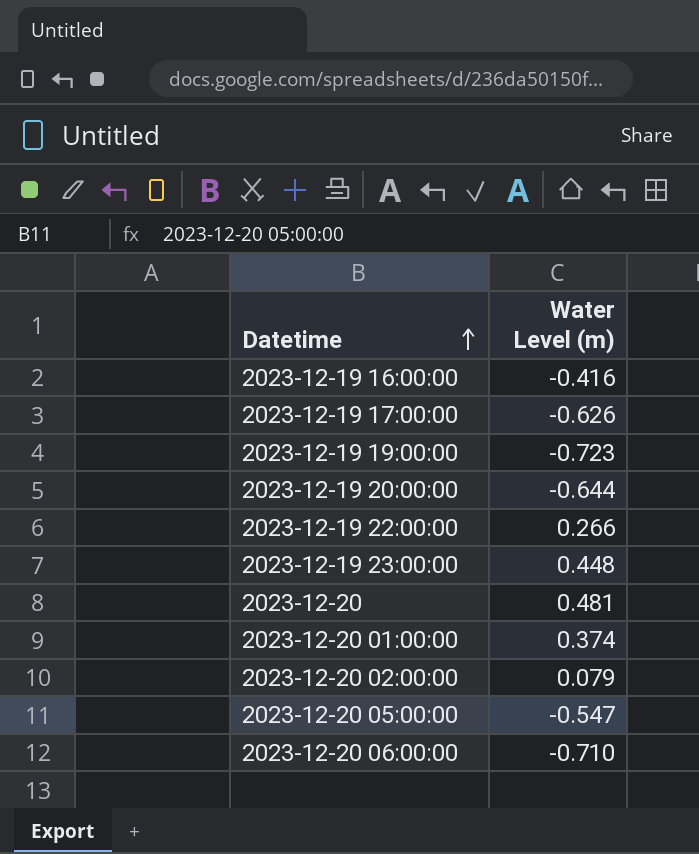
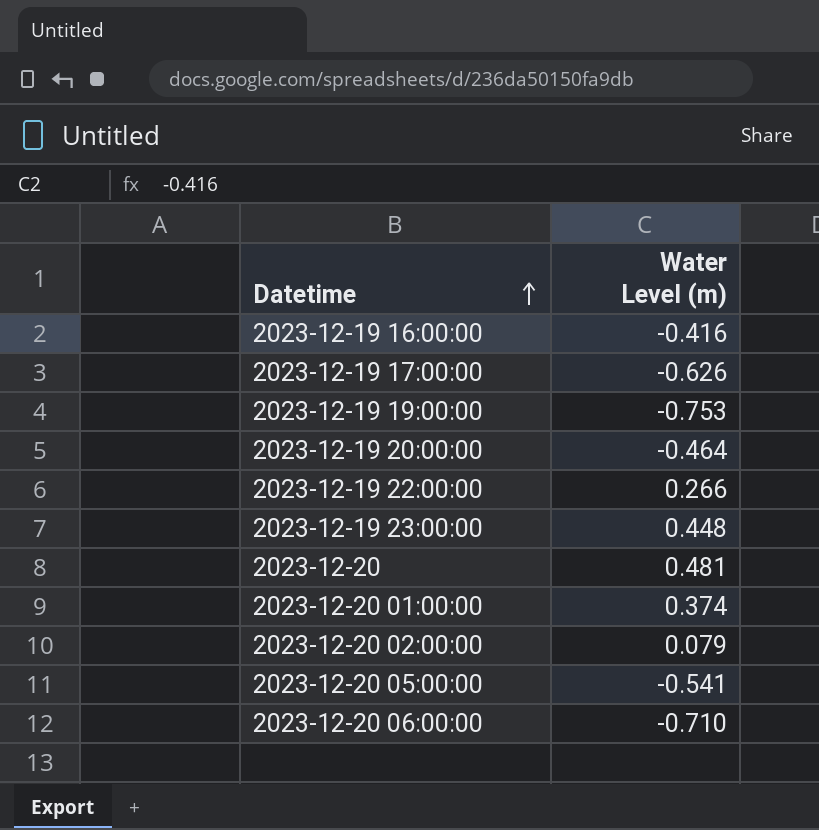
2023-12-19 19:00:00 | Water Level (m): -0.723 -> -0.753
2023-12-19 20:00:00 | Water Level (m): -0.644 -> -0.464
2023-12-20 05:00:00 | Water Level (m): -0.547 -> -0.541

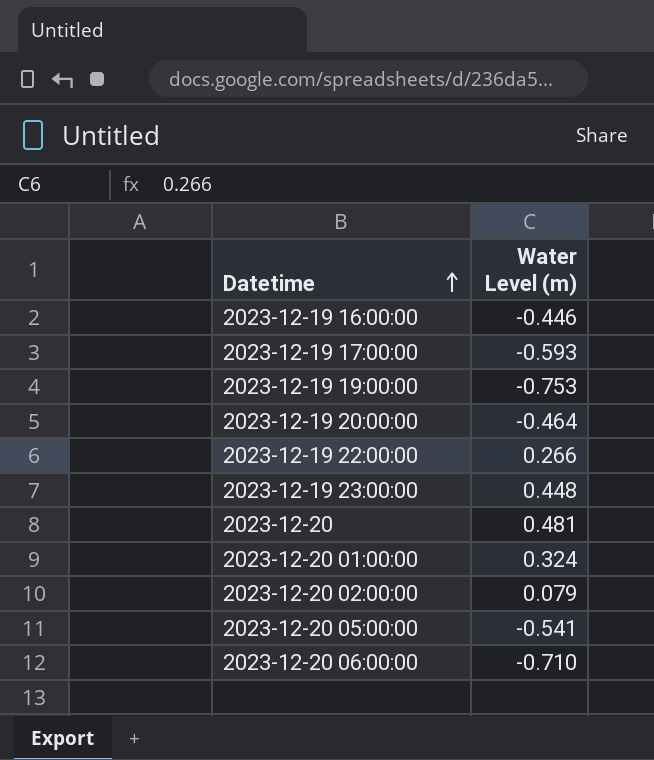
2023-12-19 16:00:00 | Water Level (m): -0.416 -> -0.446
2023-12-19 17:00:00 | Water Level (m): -0.626 -> -0.593
2023-12-20 01:00:00 | Water Level (m): 0.374 -> 0.324

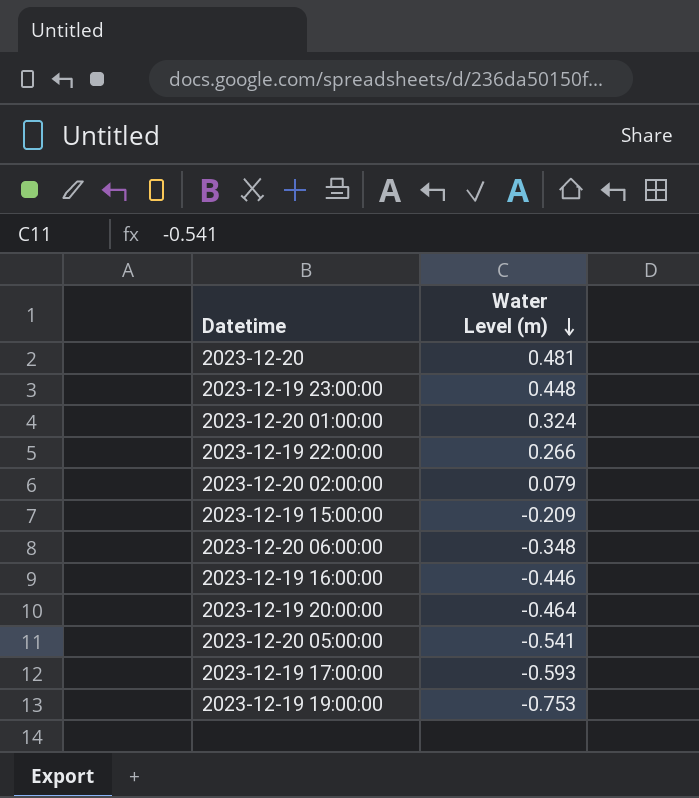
row order: Datetime ascending -> Water Level (m) descending
row 2023-12-19 15:00:00: none -> -0.209
2023-12-20 06:00:00 | Water Level (m): -0.710 -> -0.348

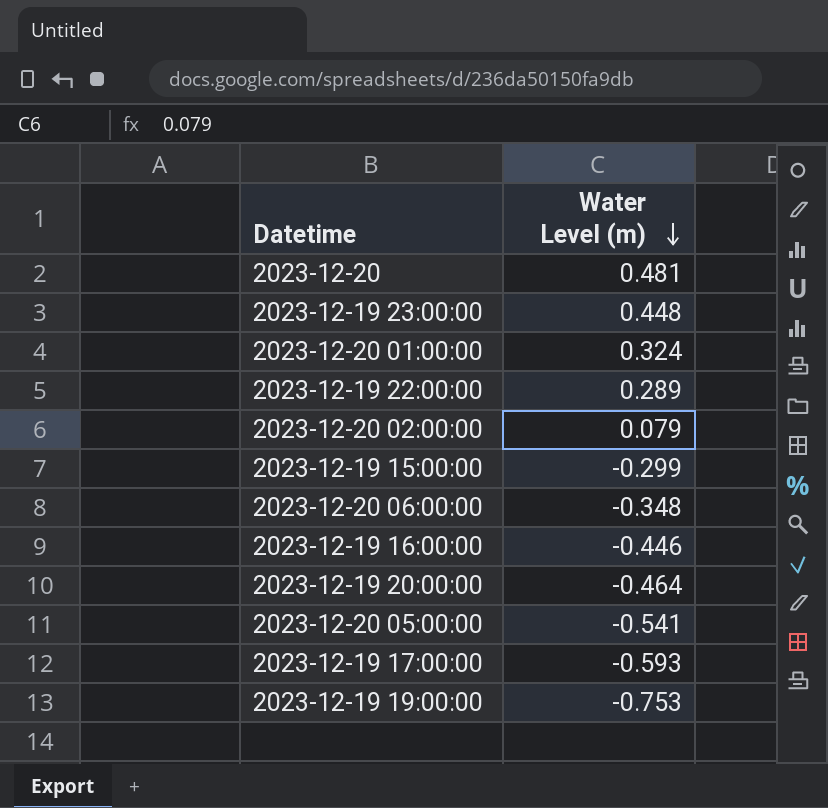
2023-12-19 22:00:00 | Water Level (m): 0.266 -> 0.289
2023-12-19 15:00:00 | Water Level (m): -0.209 -> -0.299

